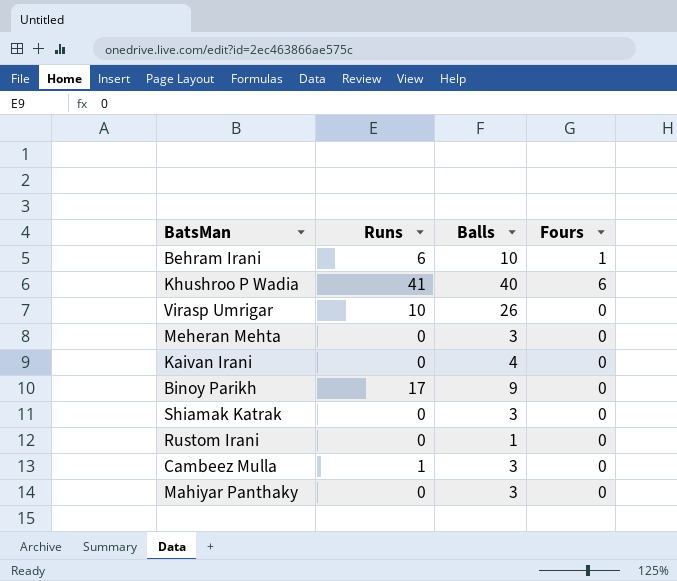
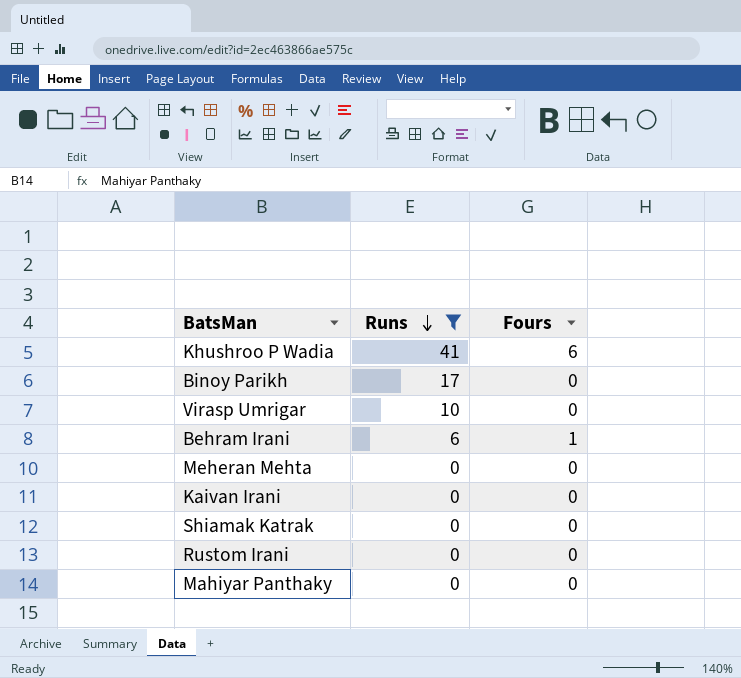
filter: none -> Runs != 1
row order: none -> Runs descending
column Balls | position: 3 -> none

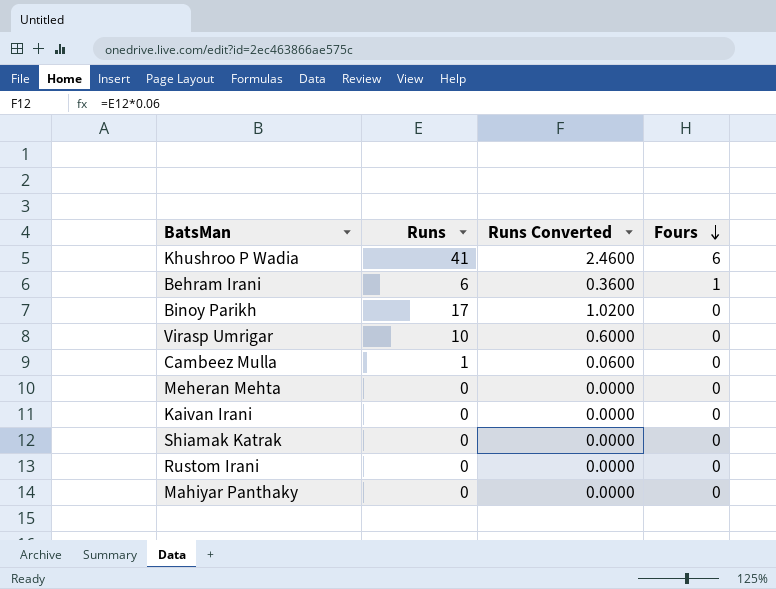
filter: Runs != 1 -> none
row order: Runs descending -> Fours descending
column Runs Converted | formula: none -> [Runs] * 0.06

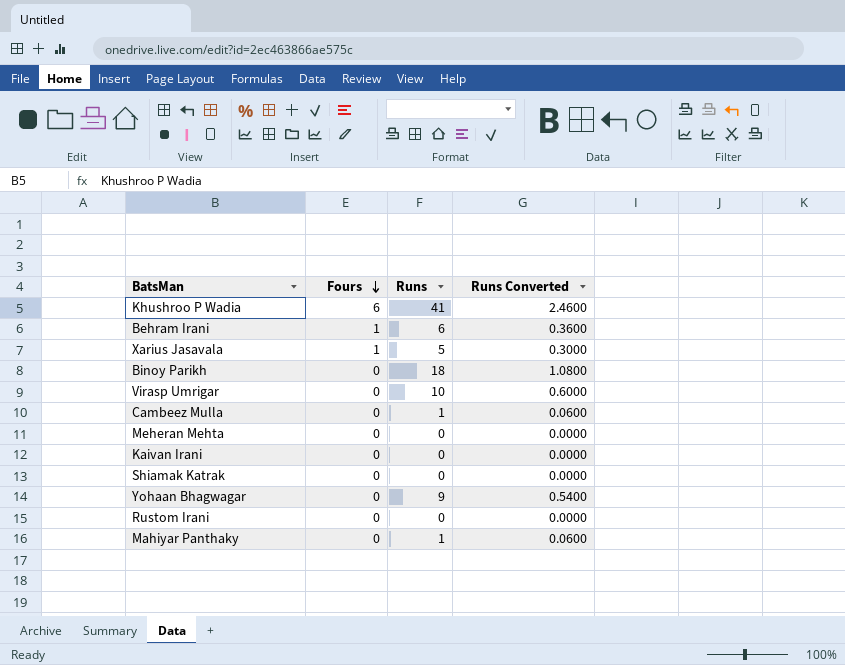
column Fours | position: 4 -> 2
row Xarius Jasavala: none -> 1 | 5 | 0.3000
Binoy Parikh | Runs: 17 -> 18
Binoy Parikh | Runs Converted: 1.0200 -> 1.0800
row Yohaan Bhagwagar: none -> 0 | 9 | 0.5400
Mahiyar Panthaky | Runs: 0 -> 1
Mahiyar Panthaky | Runs Converted: 0.0000 -> 0.0600

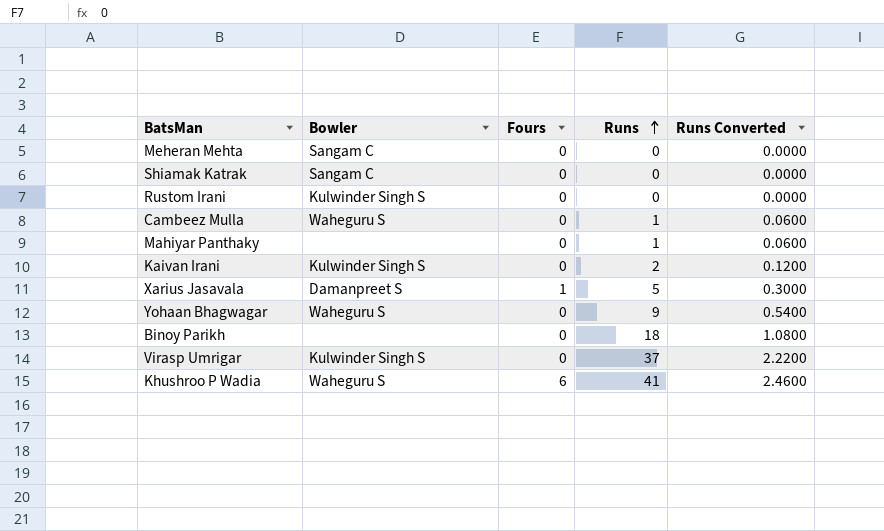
row order: Fours descending -> Runs ascending
column Bowler | position: none -> 2
row Behram Irani: 1 | 6 | 0.3600 -> none
Kaivan Irani | Runs: 0 -> 2
Kaivan Irani | Runs Converted: 0.0000 -> 0.1200
Virasp Umrigar | Runs: 10 -> 37
Virasp Umrigar | Runs Converted: 0.6000 -> 2.2200

